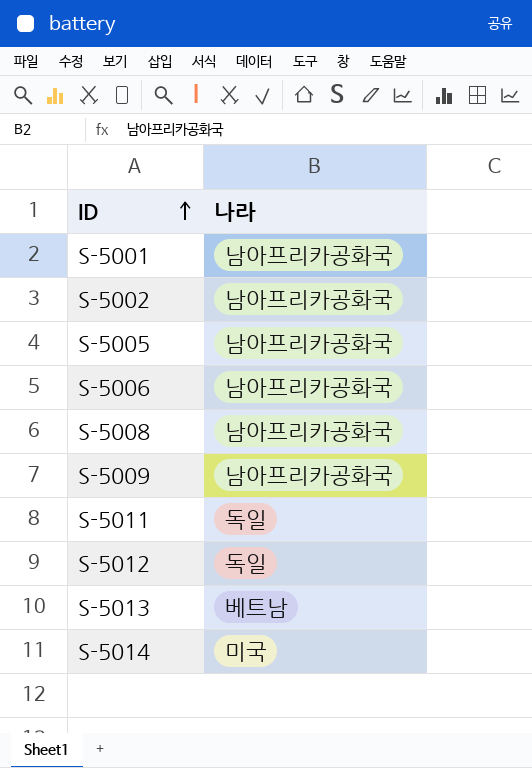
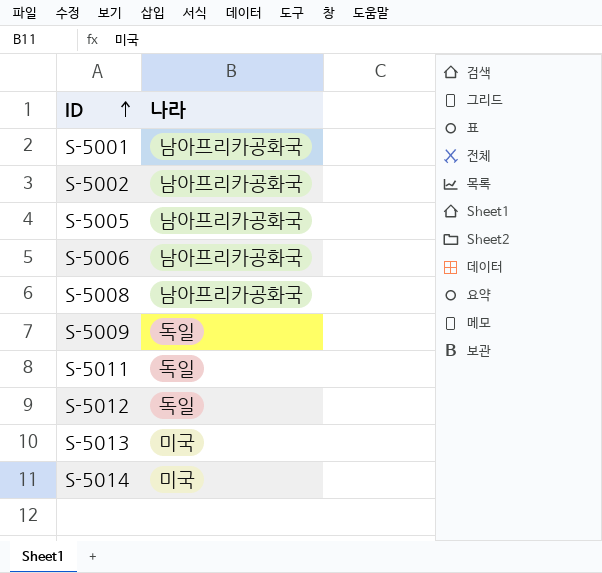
S-5009 | 나라: 남아프리카공화국 -> 독일
S-5013 | 나라: 베트남 -> 미국

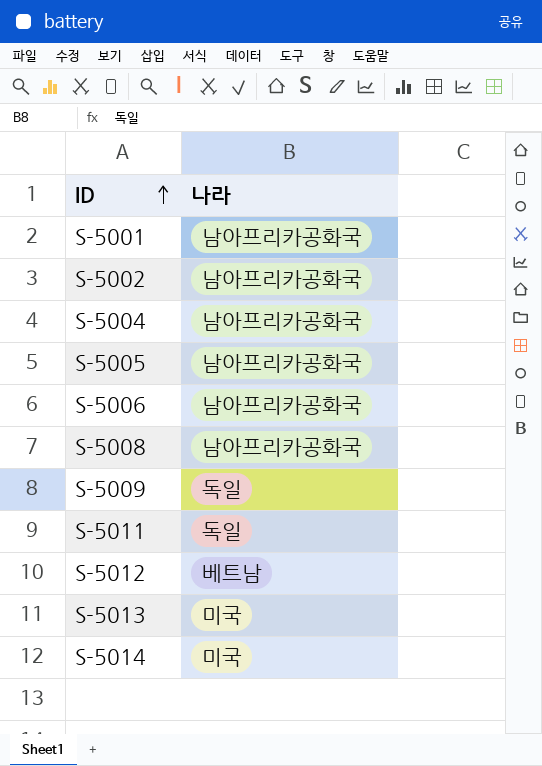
row S-5004: none -> 남아프리카공화국
S-5012 | 나라: 독일 -> 베트남

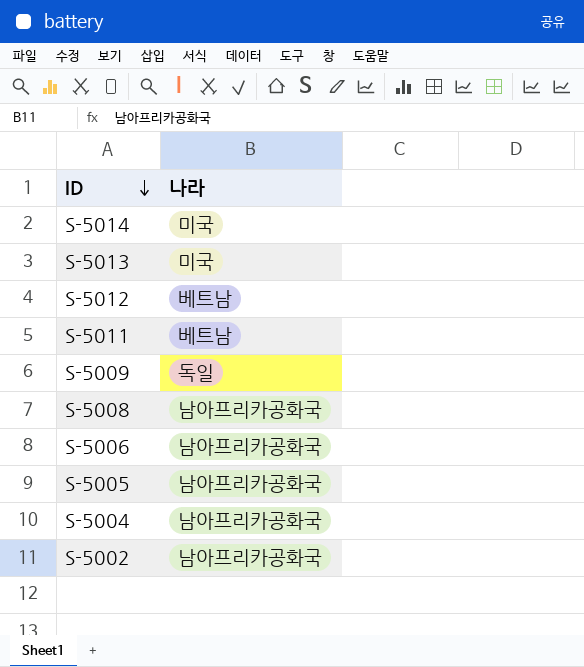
row order: ID ascending -> ID descending
row S-5001: 남아프리카공화국 -> none
S-5011 | 나라: 독일 -> 베트남

